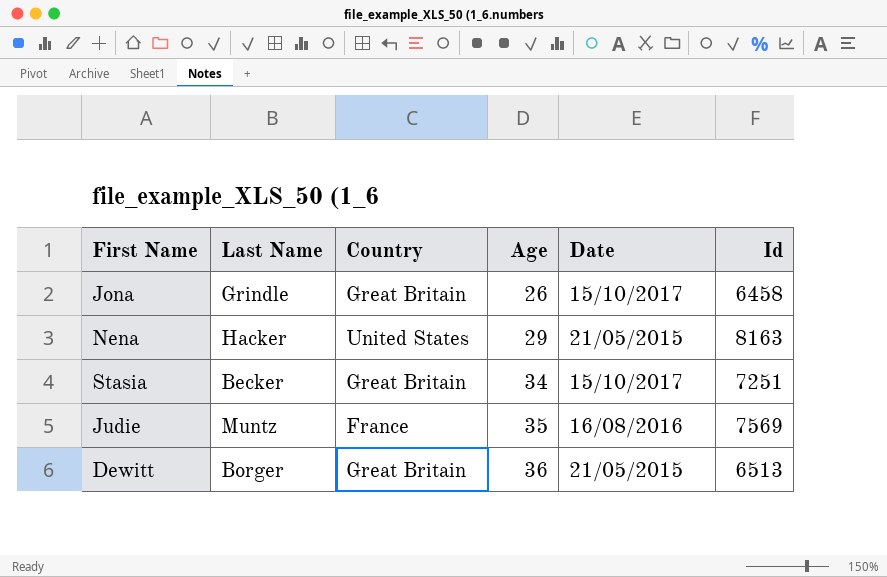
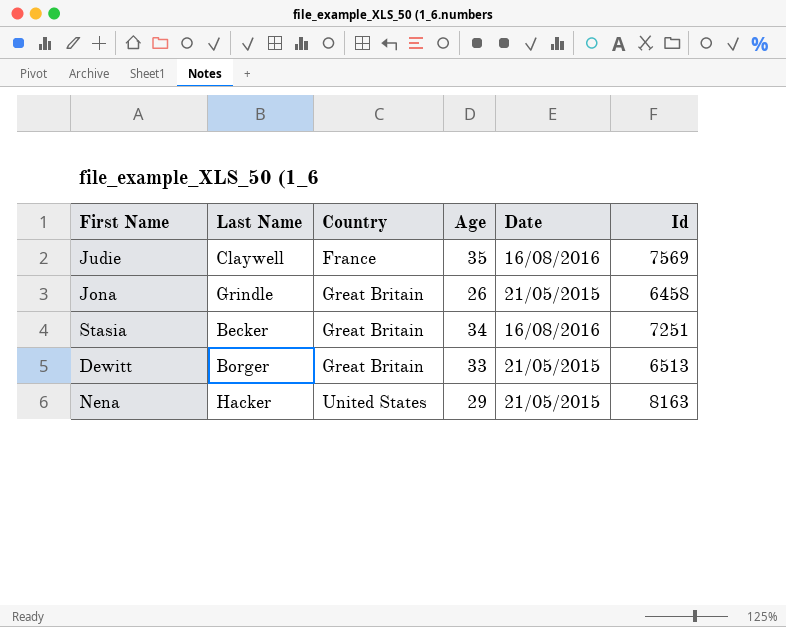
row order: Age ascending -> Country ascending
Judie | Last Name: Muntz -> Claywell
Jona | Date: 15/10/2017 -> 21/05/2015
Stasia | Date: 15/10/2017 -> 16/08/2016
Dewitt | Age: 36 -> 33

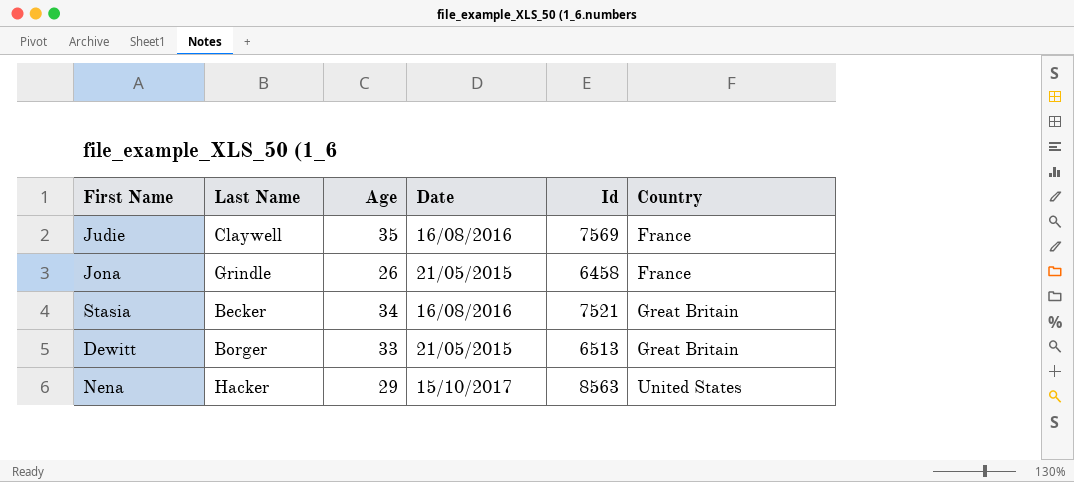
column Country | position: 3 -> 6
Jona | Country: Great Britain -> France
Stasia | Id: 7251 -> 7521
Nena | Date: 21/05/2015 -> 15/10/2017
Nena | Id: 8163 -> 8563

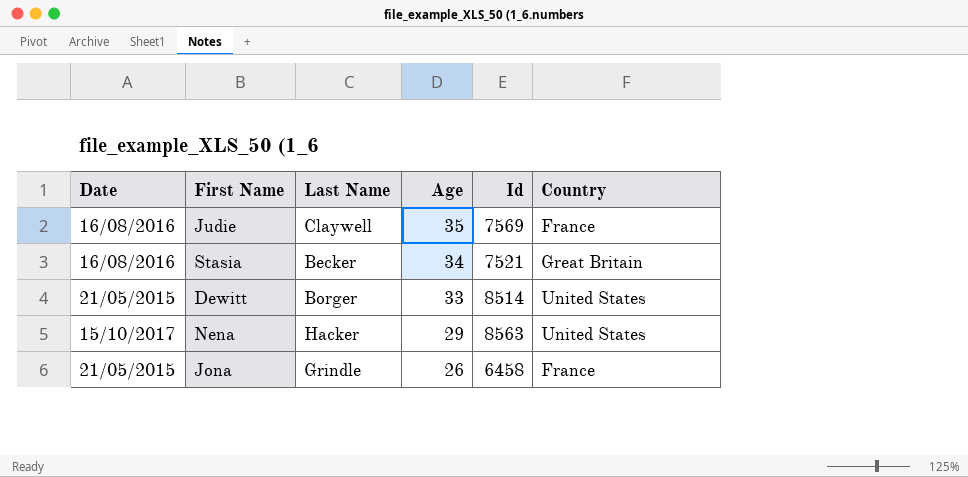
row order: Country ascending -> Age descending
column Date | position: 4 -> 1
Dewitt | Id: 6513 -> 8514
Dewitt | Country: Great Britain -> United States

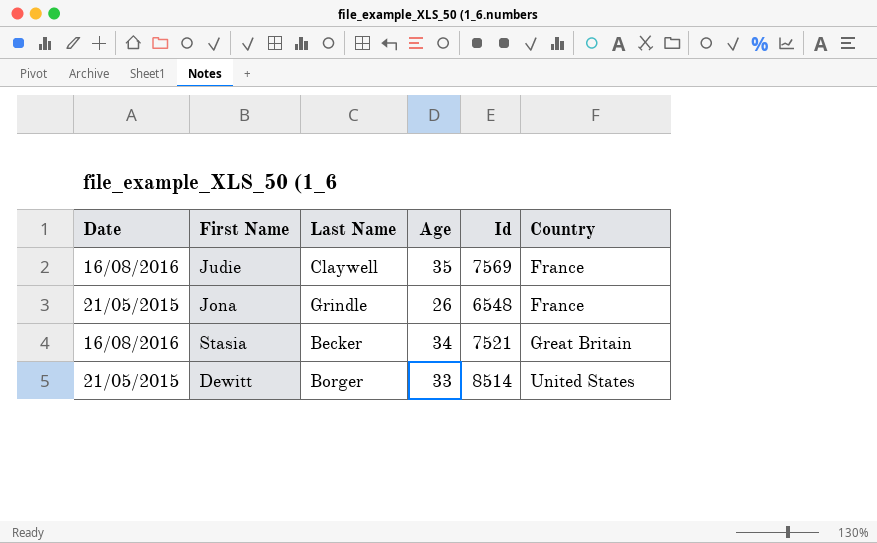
row order: Age descending -> Country ascending
row Nena: 15/10/2017 | Hacker | 29 | 8563 | United States -> none
Jona | Id: 6458 -> 6548

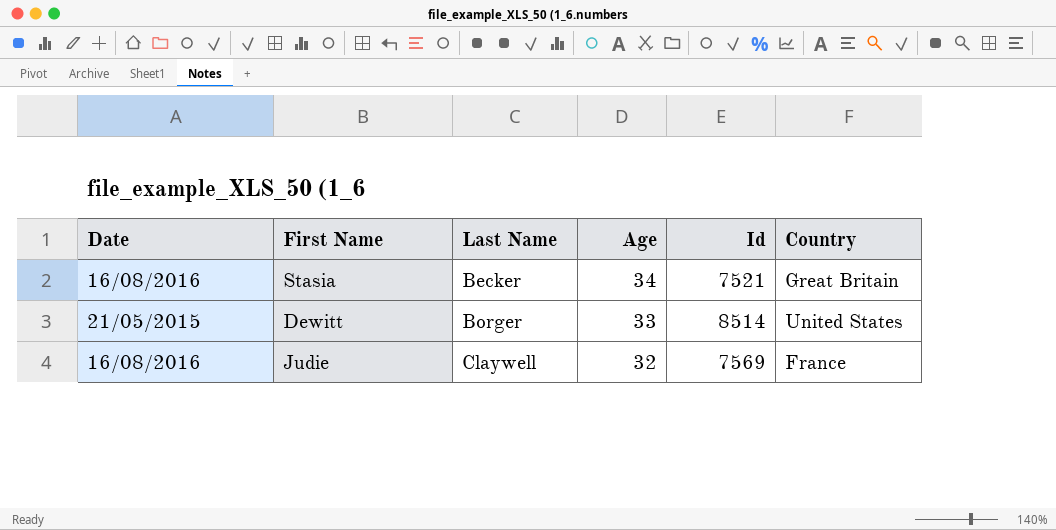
row order: Country ascending -> Last Name ascending
row Jona: 21/05/2015 | Grindle | 26 | 6548 | France -> none
Judie | Age: 35 -> 32

